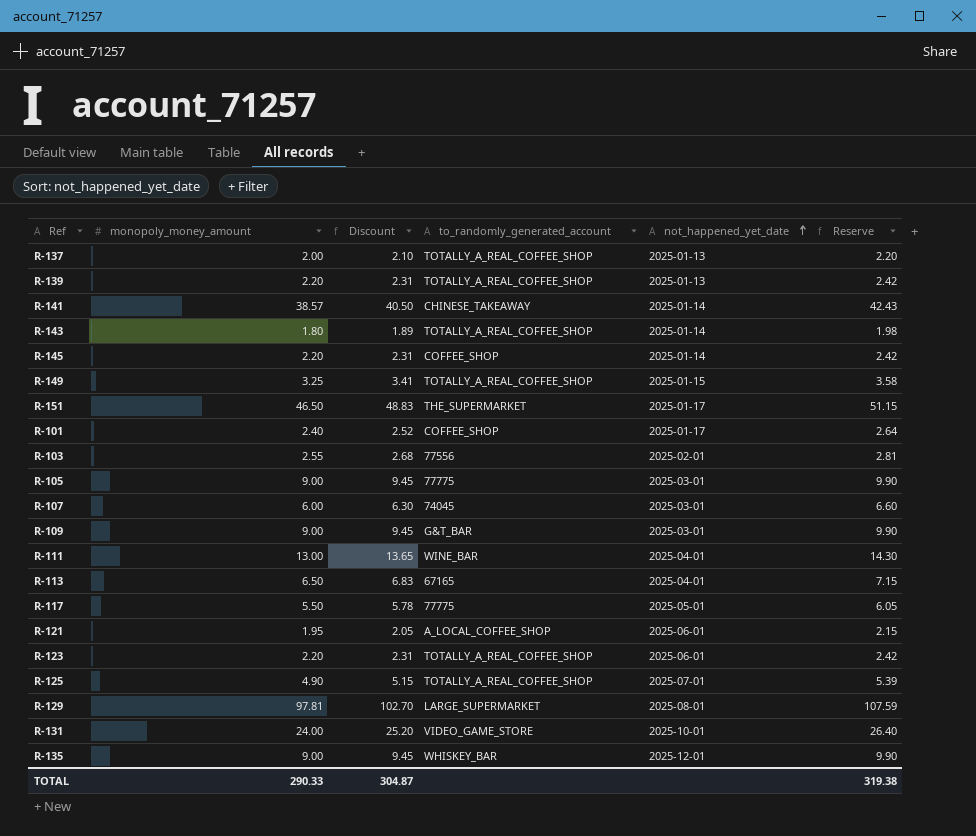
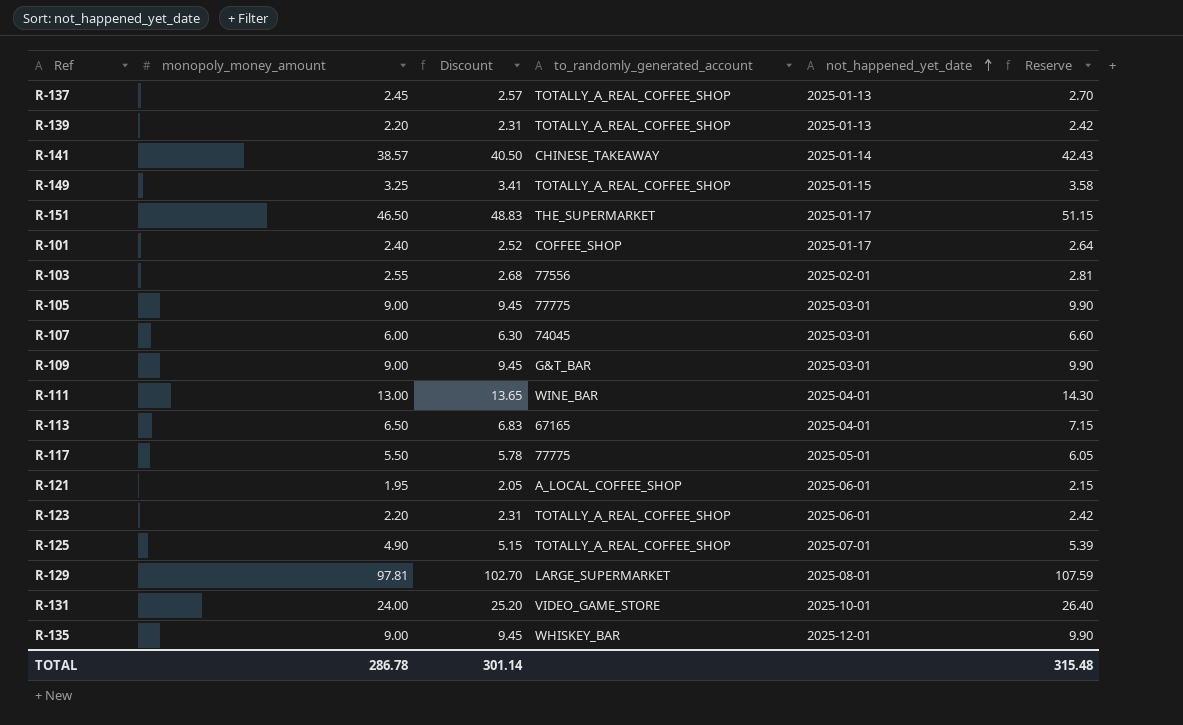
row R-143: 1.80 | 1.89 | TOTALLY_A_REAL_COFFEE_SHOP | 2025-01-14 | 1.98 -> none
row R-145: 2.20 | 2.31 | COFFEE_SHOP | 2025-01-14 | 2.42 -> none
R-137 | monopoly_money_amount: 2.00 -> 2.45
R-137 | Discount: 2.10 -> 2.57
R-137 | Reserve: 2.20 -> 2.70
TOTAL | monopoly_money_amount: 290.33 -> 286.78
TOTAL | Discount: 304.87 -> 301.14
TOTAL | Reserve: 319.38 -> 315.48

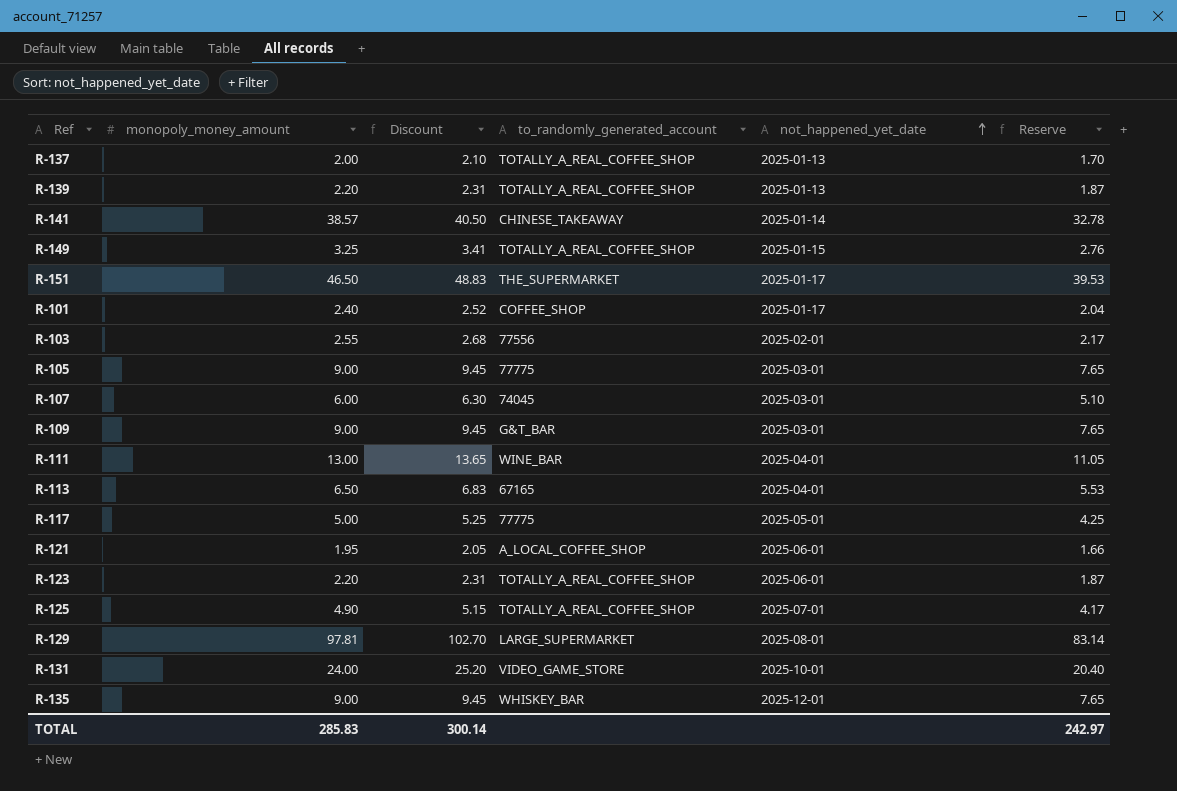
column Reserve | formula: [monopoly_money_amount] * 1.1 -> [monopoly_money_amount] * 0.85
R-137 | monopoly_money_amount: 2.45 -> 2.00
R-137 | Discount: 2.57 -> 2.10
R-117 | monopoly_money_amount: 5.50 -> 5.00
R-117 | Discount: 5.78 -> 5.25
TOTAL | monopoly_money_amount: 286.78 -> 285.83
TOTAL | Discount: 301.14 -> 300.14
TOTAL | Reserve: 315.48 -> 242.97

